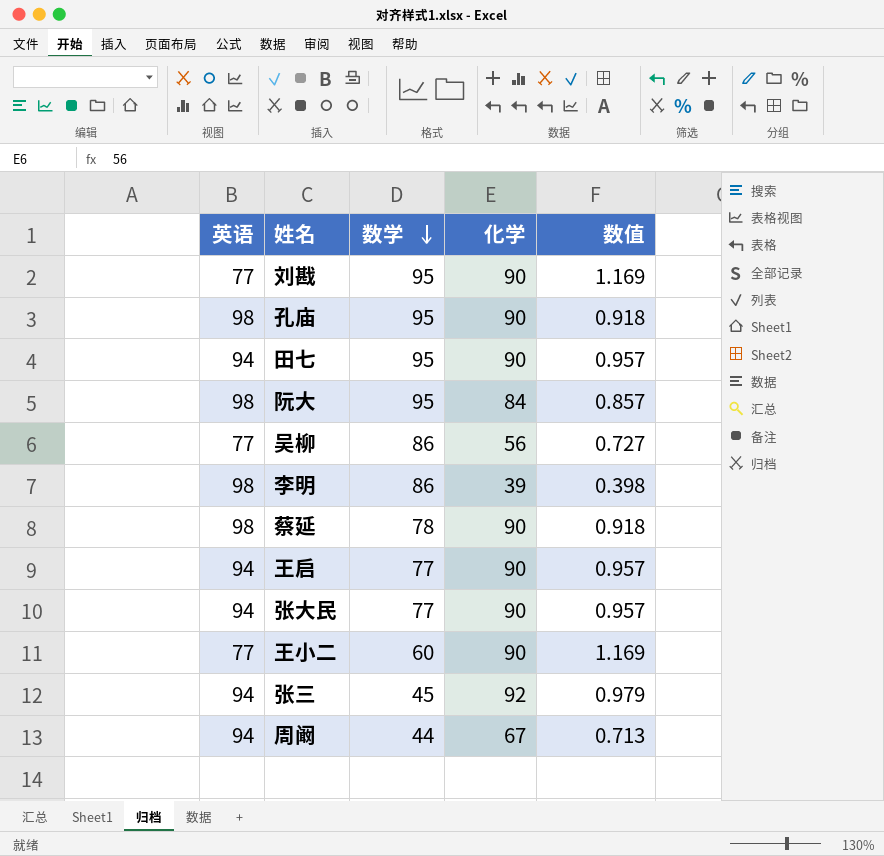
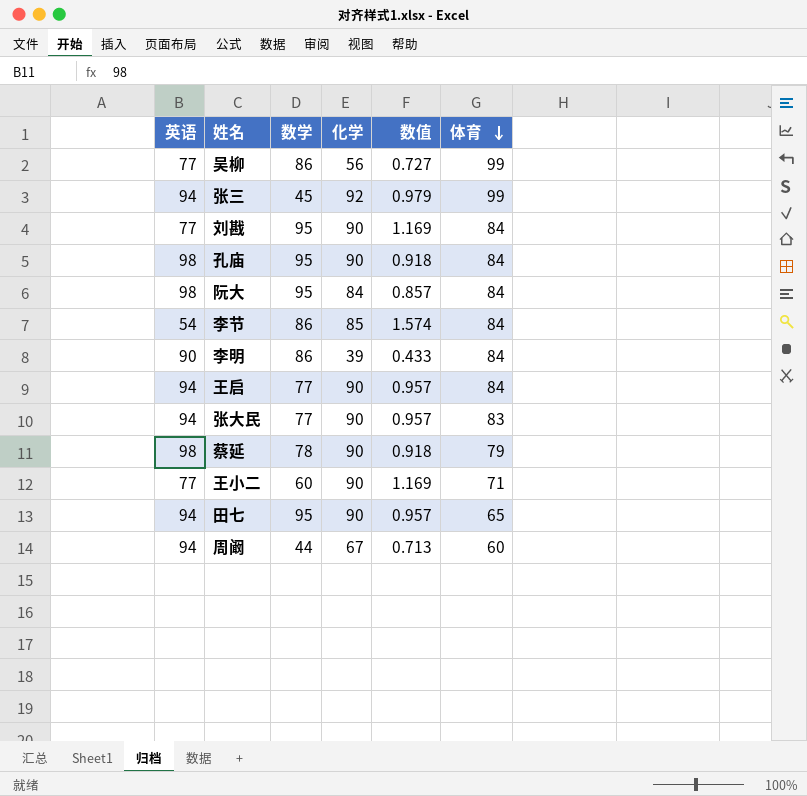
row order: 数学 descending -> 体育 descending
column 体育 | position: none -> 6
row 李节: none -> 54 | 86 | 85 | 1.574 | 84
李明 | 英语: 98 -> 90
李明 | 数值: 0.398 -> 0.433

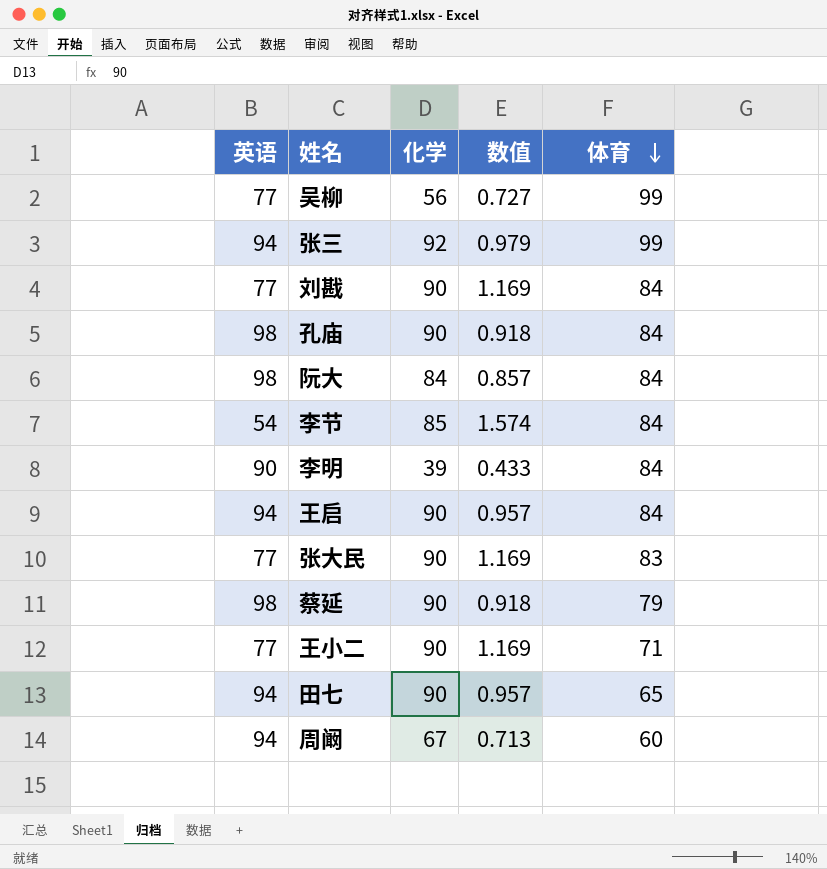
column 数学 | position: 3 -> none
张大民 | 英语: 94 -> 77
张大民 | 数值: 0.957 -> 1.169

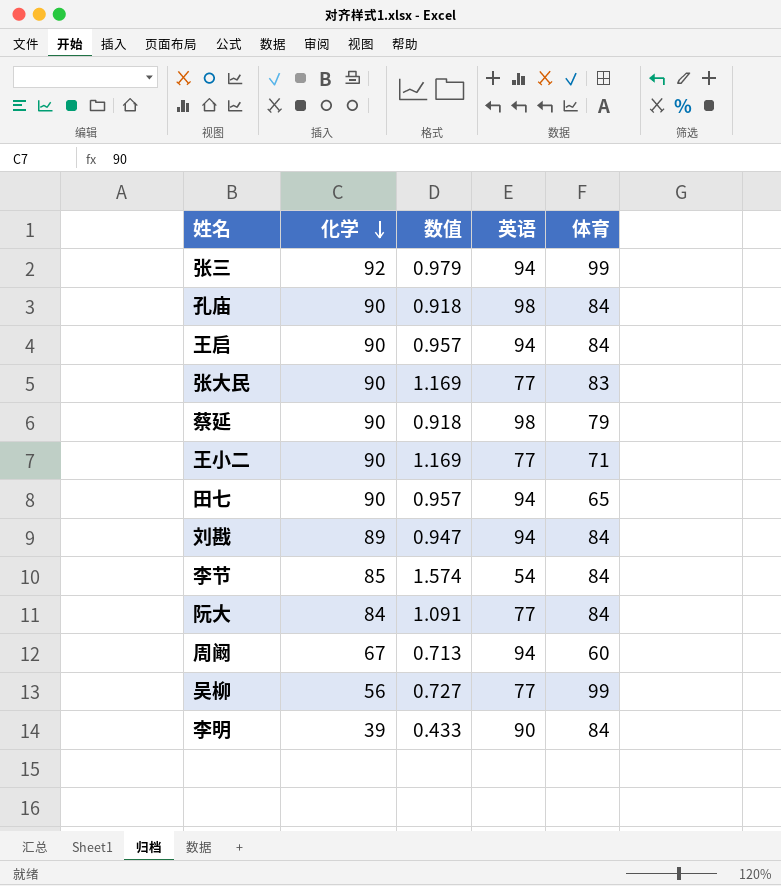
row order: 体育 descending -> 化学 descending
column 英语 | position: 1 -> 4
刘戡 | 化学: 90 -> 89
刘戡 | 数值: 1.169 -> 0.947
刘戡 | 英语: 77 -> 94
阮大 | 数值: 0.857 -> 1.091
阮大 | 英语: 98 -> 77

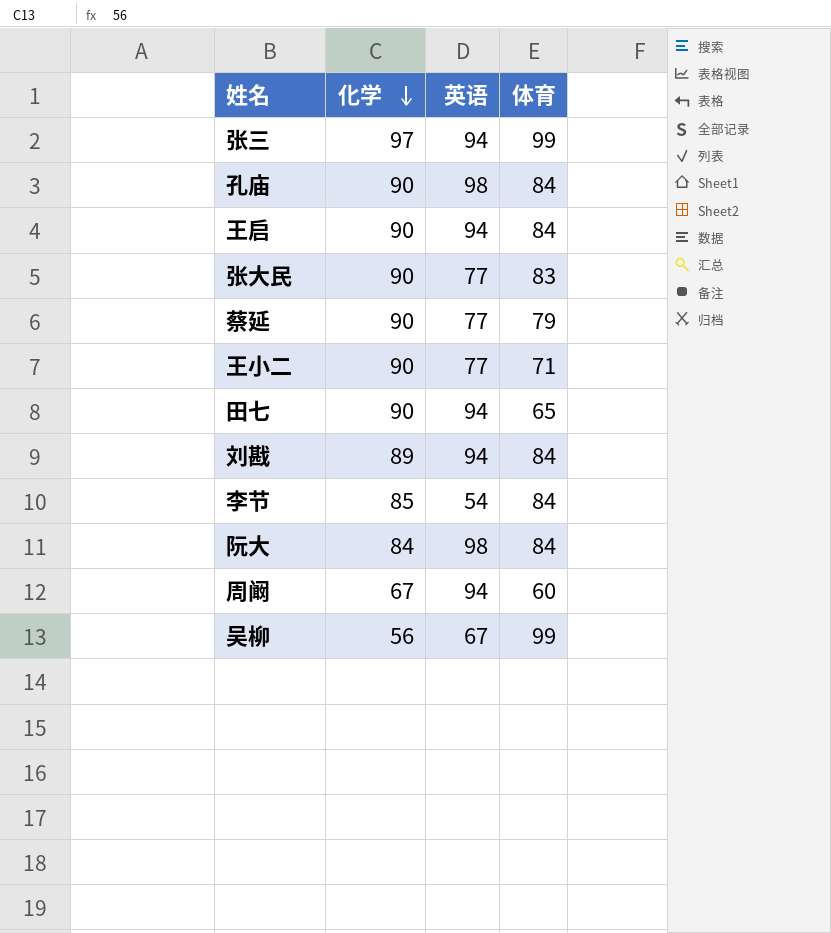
column 数值 | formula: [化学] / [英语] -> none
row 李明: 39 | 0.433 | 90 | 84 -> none
张三 | 化学: 92 -> 97
蔡延 | 英语: 98 -> 77
阮大 | 英语: 77 -> 98
吴柳 | 英语: 77 -> 67

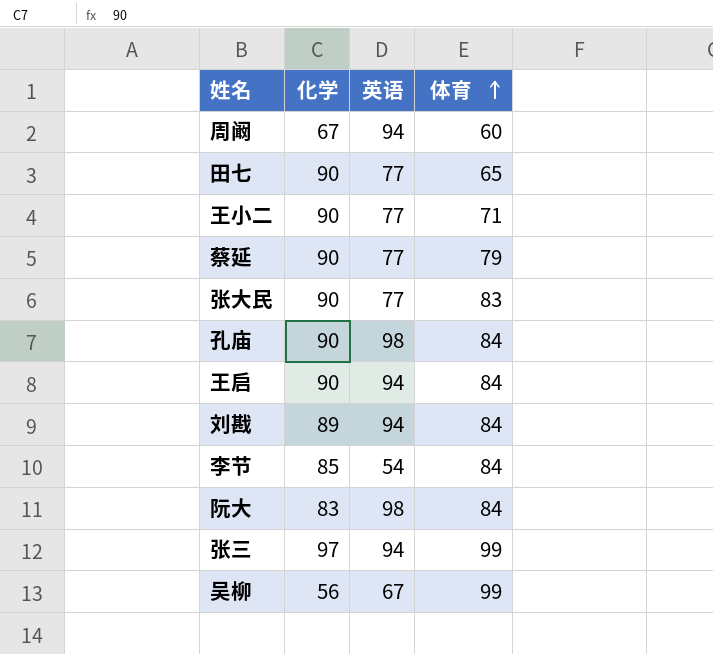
row order: 化学 descending -> 体育 ascending
田七 | 英语: 94 -> 77
阮大 | 化学: 84 -> 83

